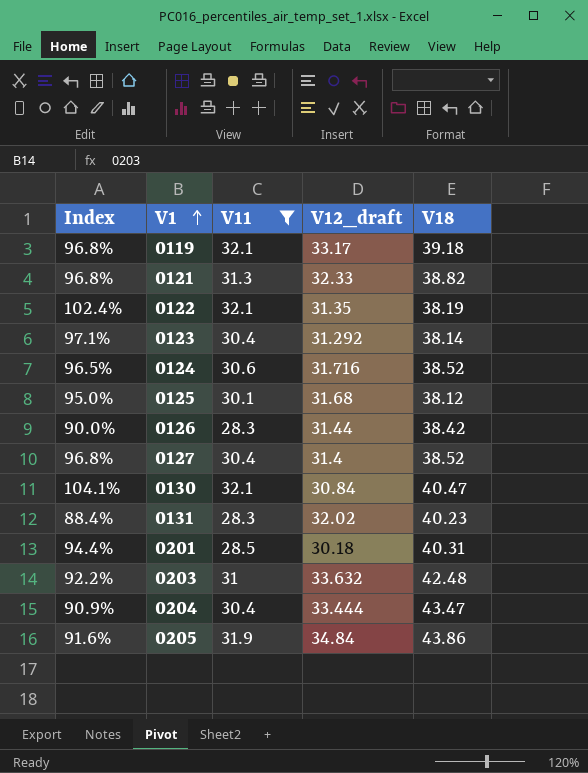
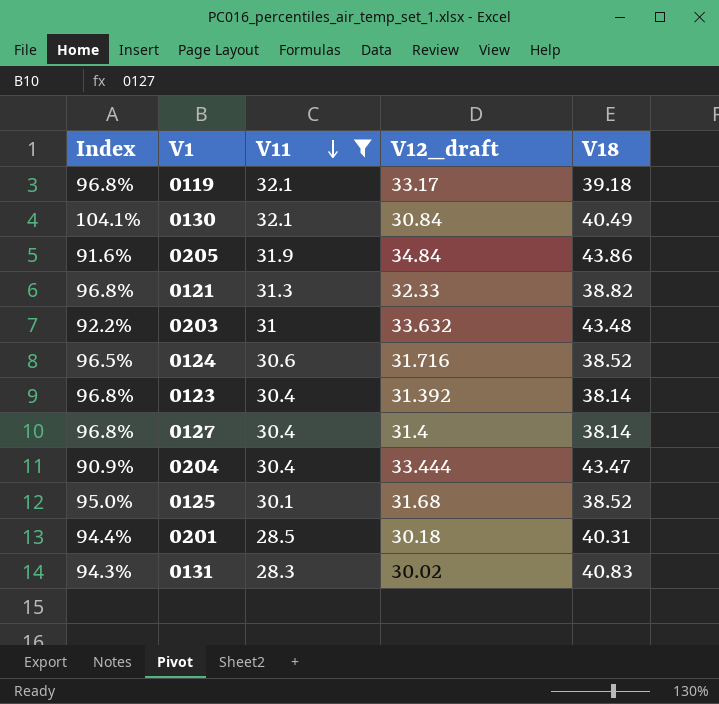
row order: V1 ascending -> V11 descending
row 0122: 102.4% | 32.1 | 31.35 | 38.19 -> none
row 0126: 90.0% | 28.3 | 31.44 | 38.42 -> none
0130 | V18: 40.47 -> 40.49
0203 | V18: 42.48 -> 43.48
0123 | Index: 97.1% -> 96.8%
0123 | V12_draft: 31.292 -> 31.392
0127 | V18: 38.52 -> 38.14
0125 | V18: 38.12 -> 38.52
0131 | Index: 88.4% -> 94.3%
0131 | V12_draft: 32.02 -> 30.02
0131 | V18: 40.23 -> 40.83

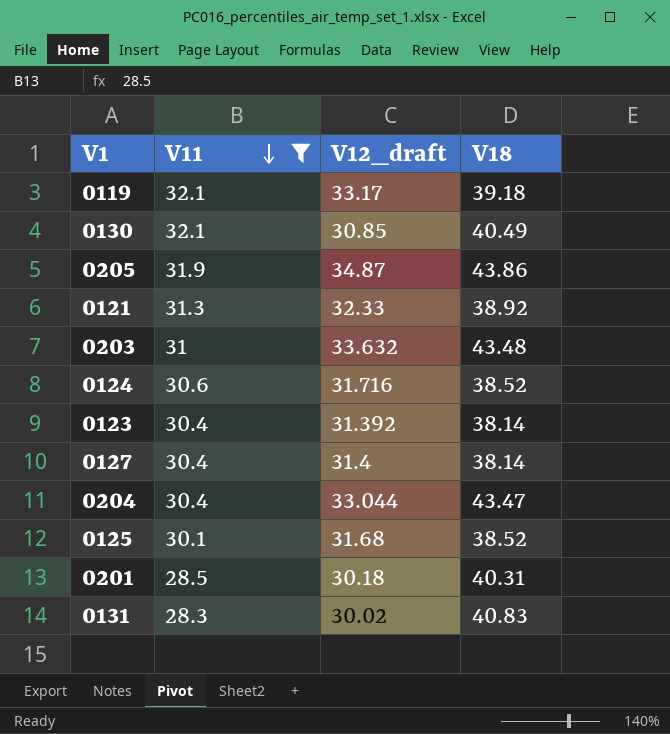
column Index | formula: [V11] / [V12_draft] -> none
0130 | V12_draft: 30.84 -> 30.85
0205 | V12_draft: 34.84 -> 34.87
0121 | V18: 38.82 -> 38.92
0204 | V12_draft: 33.444 -> 33.044

